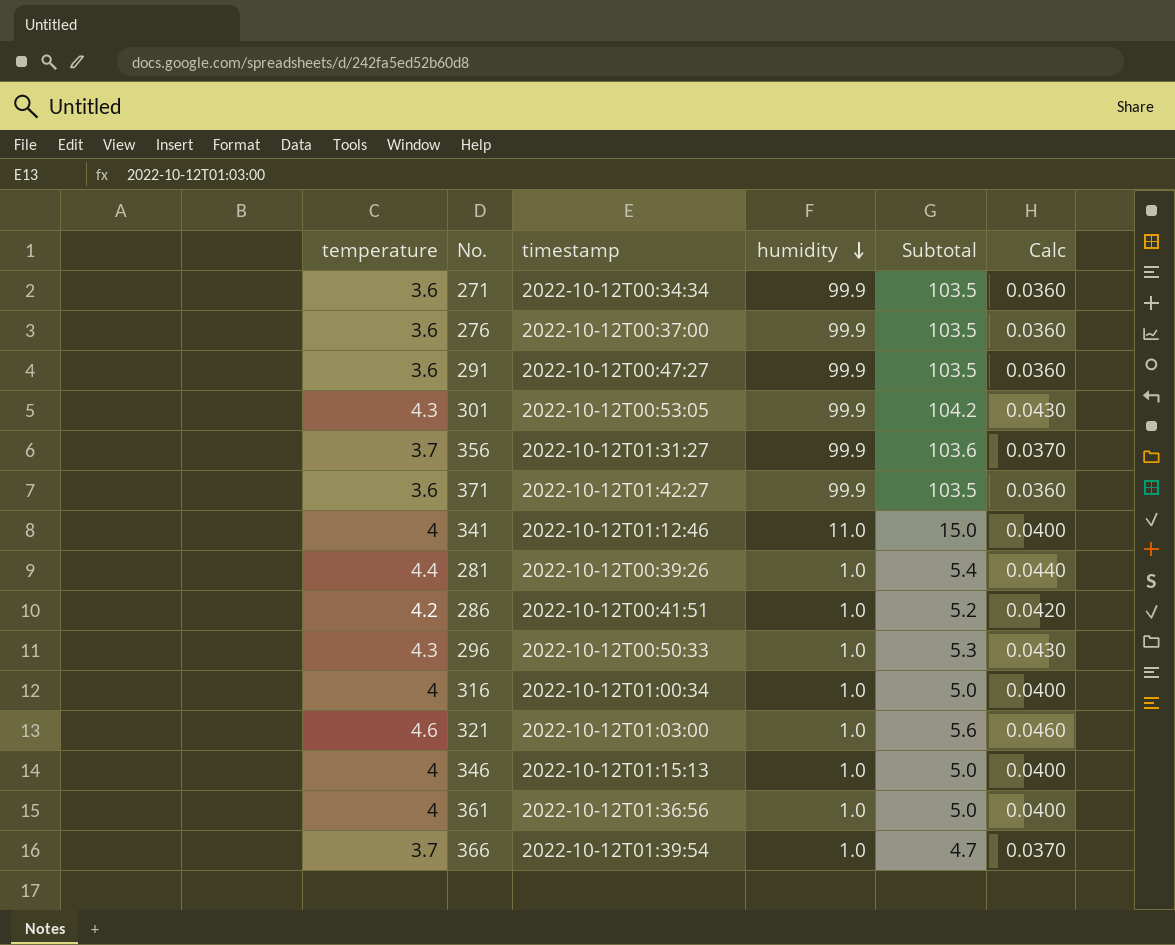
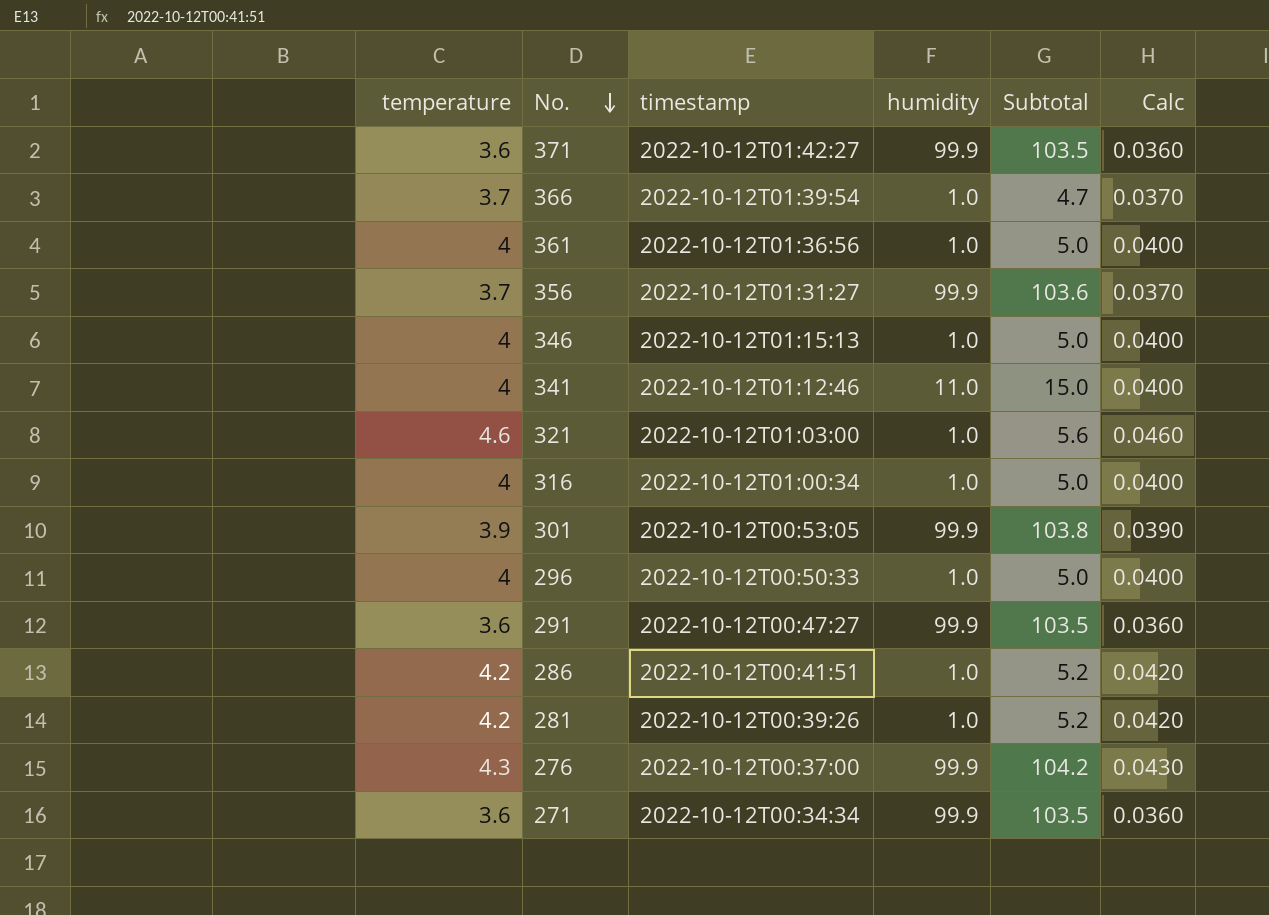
row order: humidity descending -> No. descending
301 | temperature: 4.3 -> 3.9
301 | Subtotal: 104.2 -> 103.8
301 | Calc: 0.0430 -> 0.0390
296 | temperature: 4.3 -> 4
296 | Subtotal: 5.3 -> 5.0
296 | Calc: 0.0430 -> 0.0400
281 | temperature: 4.4 -> 4.2
281 | Subtotal: 5.4 -> 5.2
281 | Calc: 0.0440 -> 0.0420
276 | temperature: 3.6 -> 4.3
276 | Subtotal: 103.5 -> 104.2
276 | Calc: 0.0360 -> 0.0430

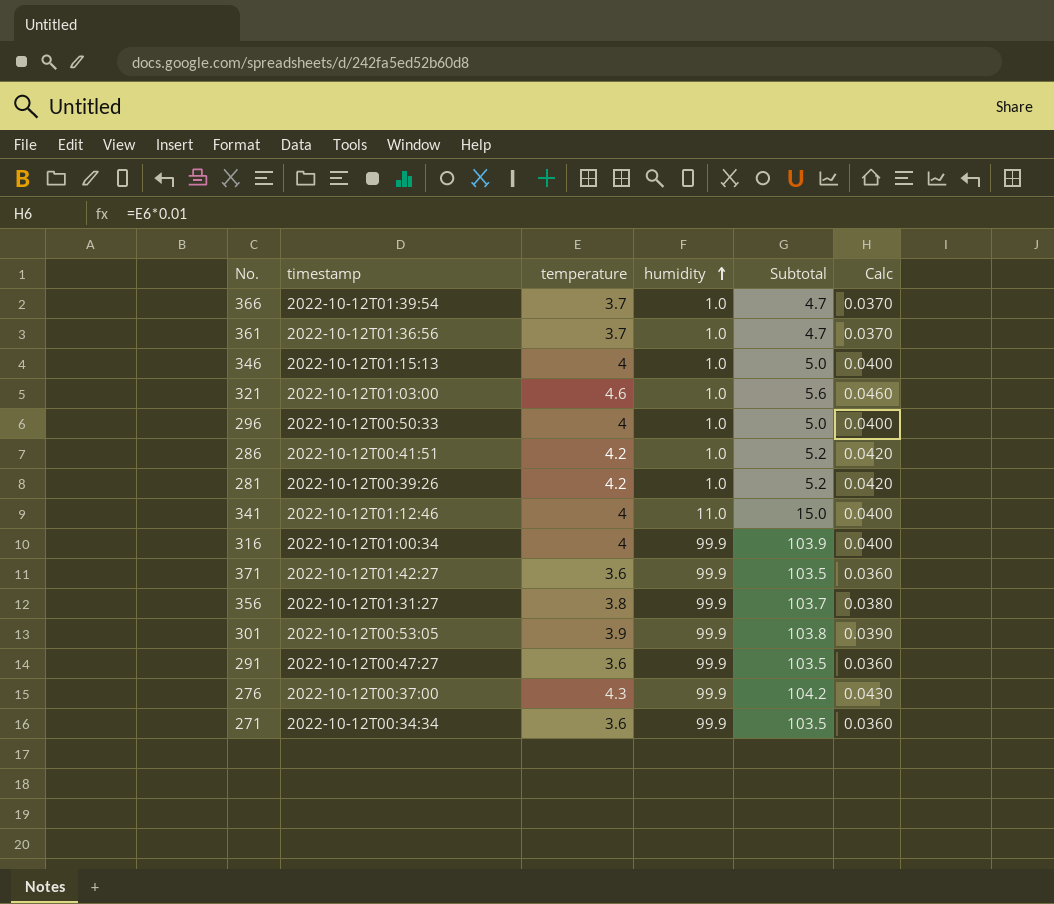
row order: No. descending -> humidity ascending
column temperature | position: 1 -> 3
361 | temperature: 4 -> 3.7
361 | Subtotal: 5.0 -> 4.7
361 | Calc: 0.0400 -> 0.0370
316 | humidity: 1.0 -> 99.9
316 | Subtotal: 5.0 -> 103.9
356 | temperature: 3.7 -> 3.8
356 | Subtotal: 103.6 -> 103.7
356 | Calc: 0.0370 -> 0.0380

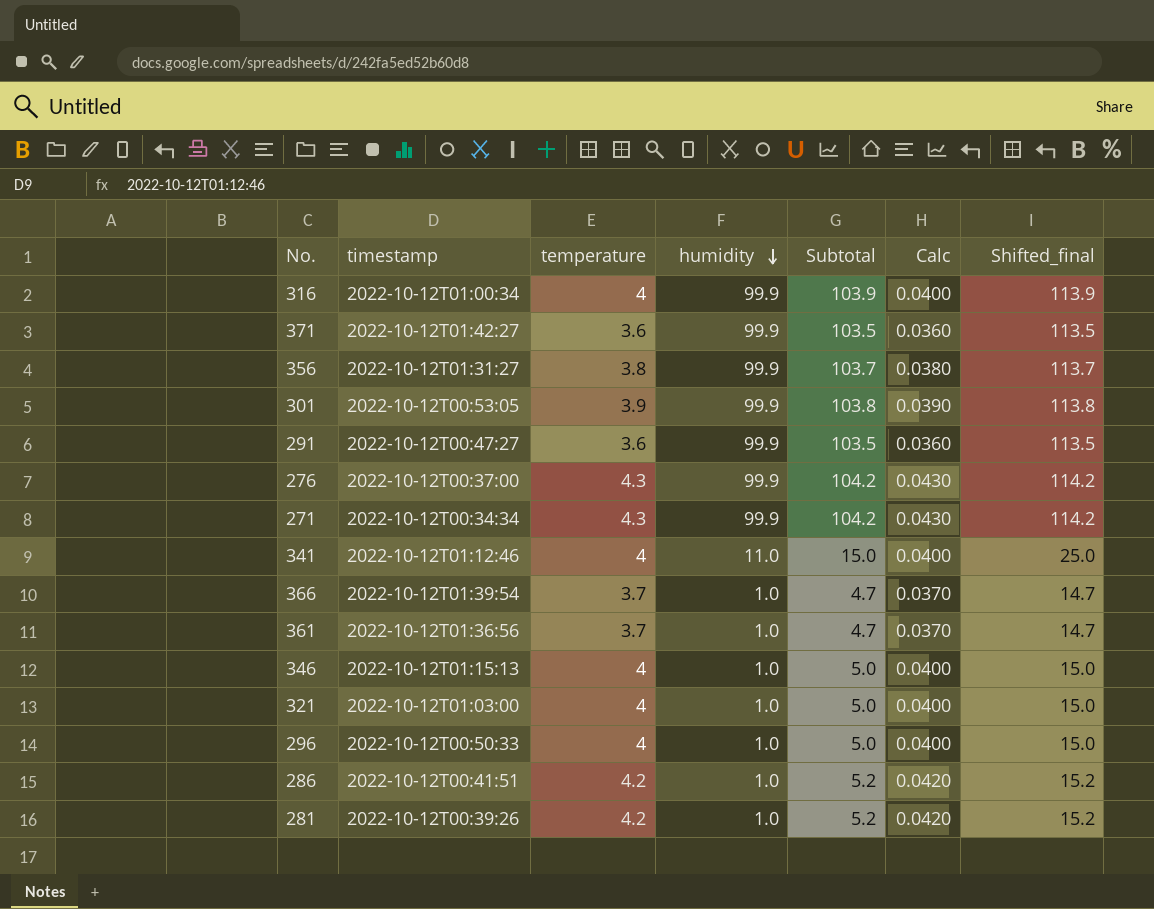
row order: humidity ascending -> humidity descending
column Shifted_final | formula: none -> [Subtotal] + 10
271 | temperature: 3.6 -> 4.3
271 | Subtotal: 103.5 -> 104.2
271 | Calc: 0.0360 -> 0.0430
321 | temperature: 4.6 -> 4
321 | Subtotal: 5.6 -> 5.0
321 | Calc: 0.0460 -> 0.0400

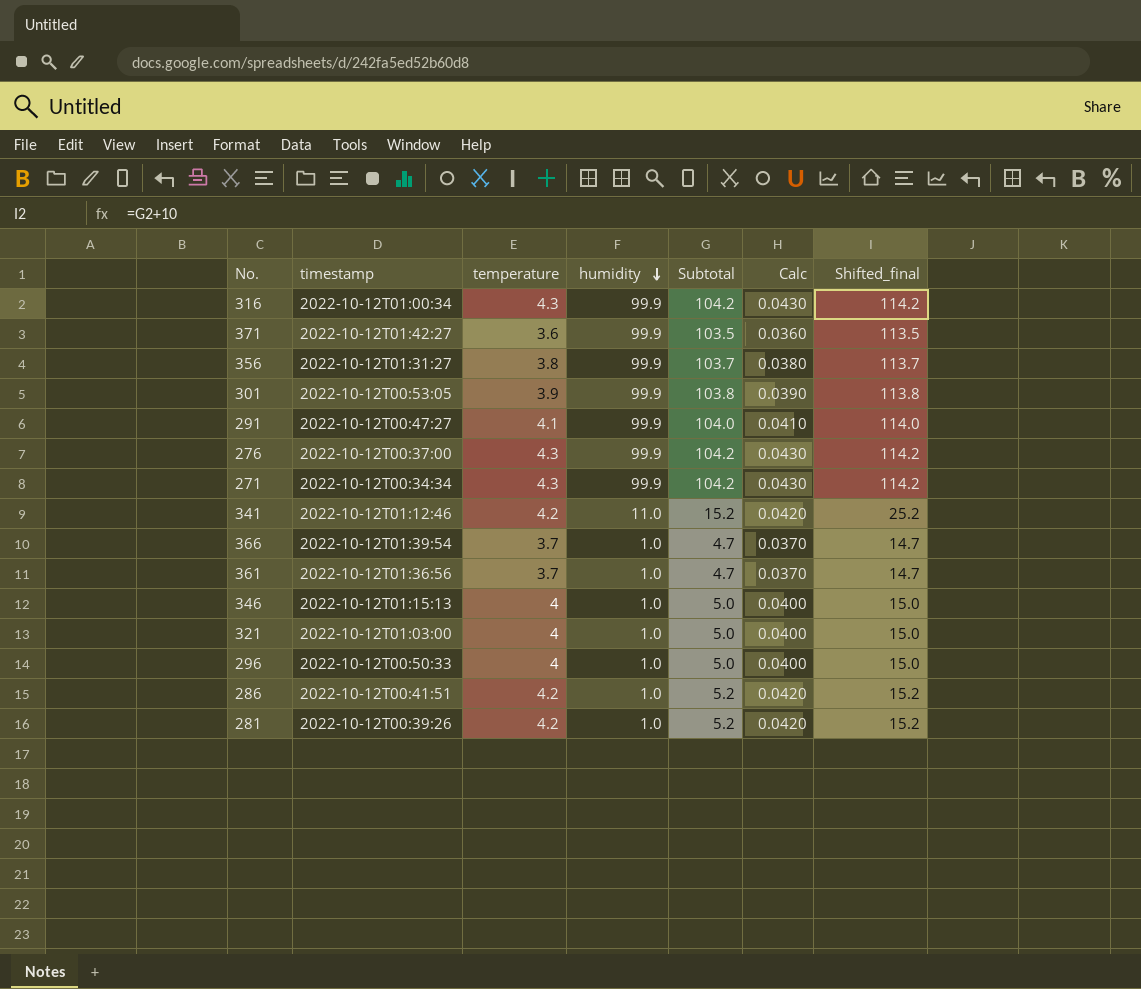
316 | temperature: 4 -> 4.3
316 | Subtotal: 103.9 -> 104.2
316 | Calc: 0.0400 -> 0.0430
316 | Shifted_final: 113.9 -> 114.2
291 | temperature: 3.6 -> 4.1
291 | Subtotal: 103.5 -> 104.0
291 | Calc: 0.0360 -> 0.0410
291 | Shifted_final: 113.5 -> 114.0
341 | temperature: 4 -> 4.2
341 | Subtotal: 15.0 -> 15.2
341 | Calc: 0.0400 -> 0.0420
341 | Shifted_final: 25.0 -> 25.2

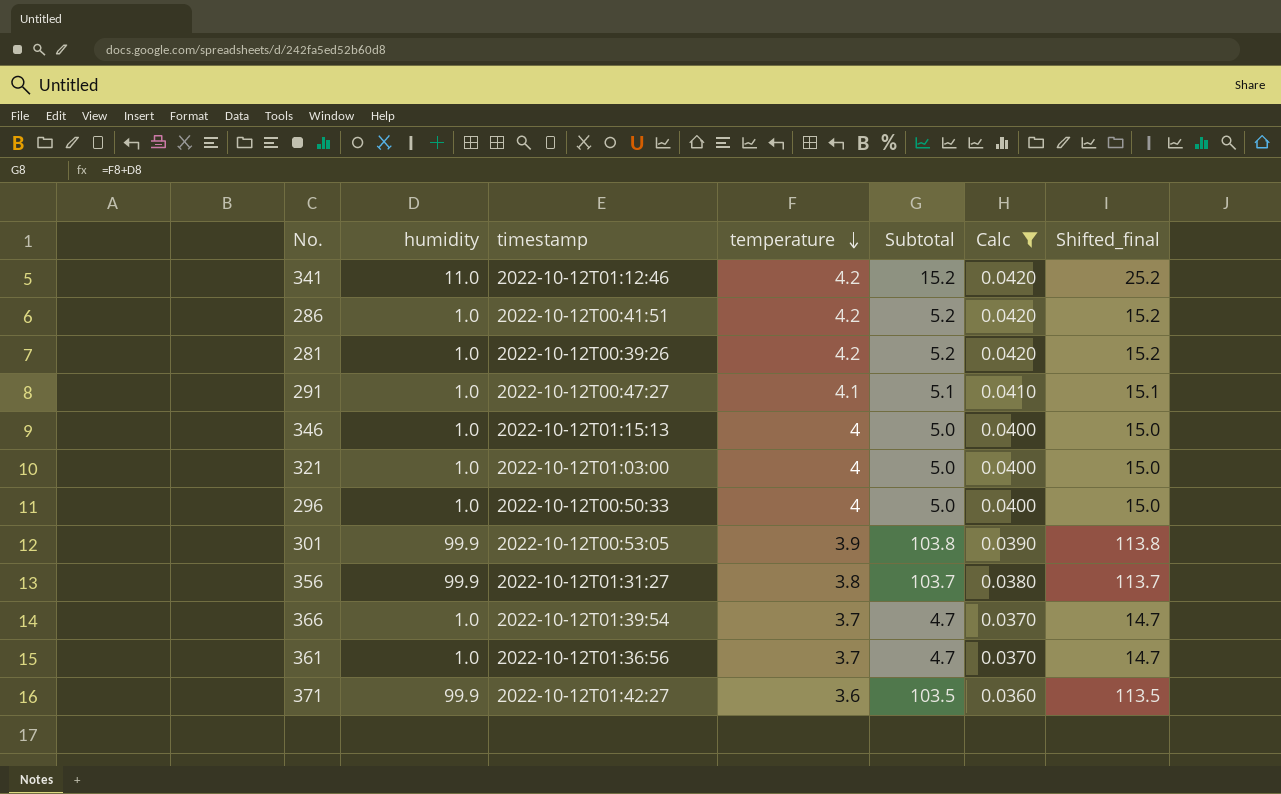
filter: none -> Calc != 0.0430
row order: humidity descending -> temperature descending
column humidity | position: 4 -> 2
291 | humidity: 99.9 -> 1.0
291 | Subtotal: 104.0 -> 5.1
291 | Shifted_final: 114.0 -> 15.1

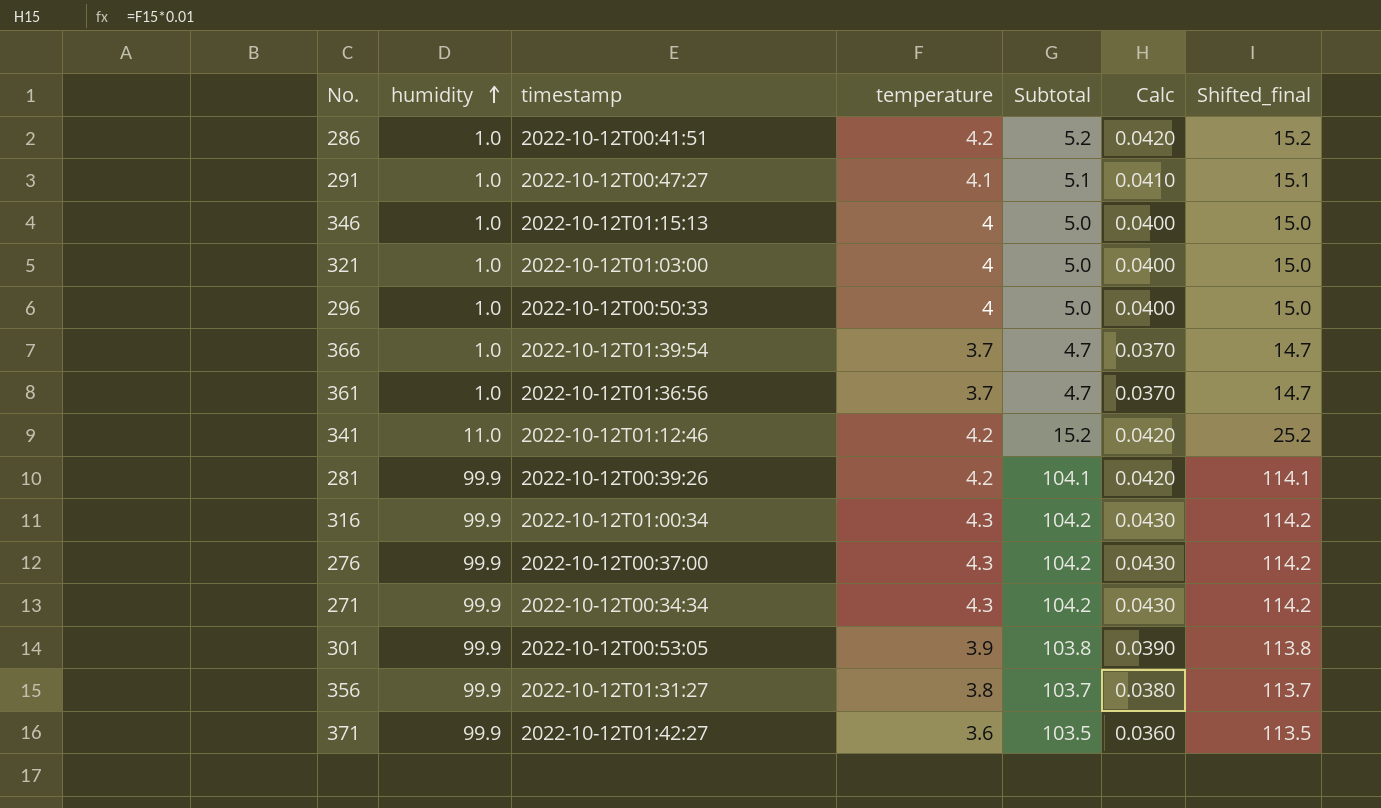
filter: Calc != 0.0430 -> none
row order: temperature descending -> humidity ascending
281 | humidity: 1.0 -> 99.9
281 | Subtotal: 5.2 -> 104.1
281 | Shifted_final: 15.2 -> 114.1

